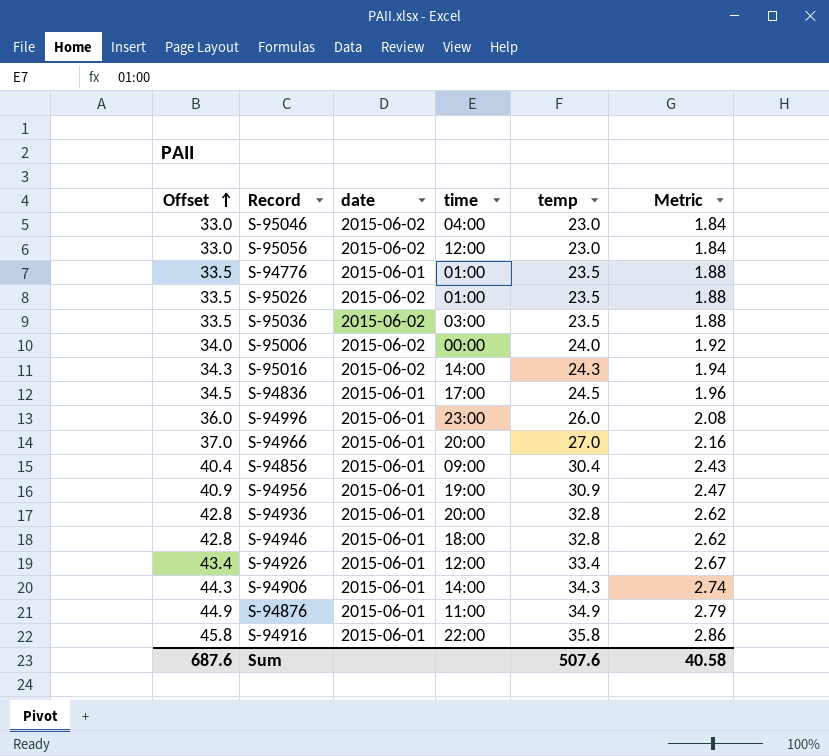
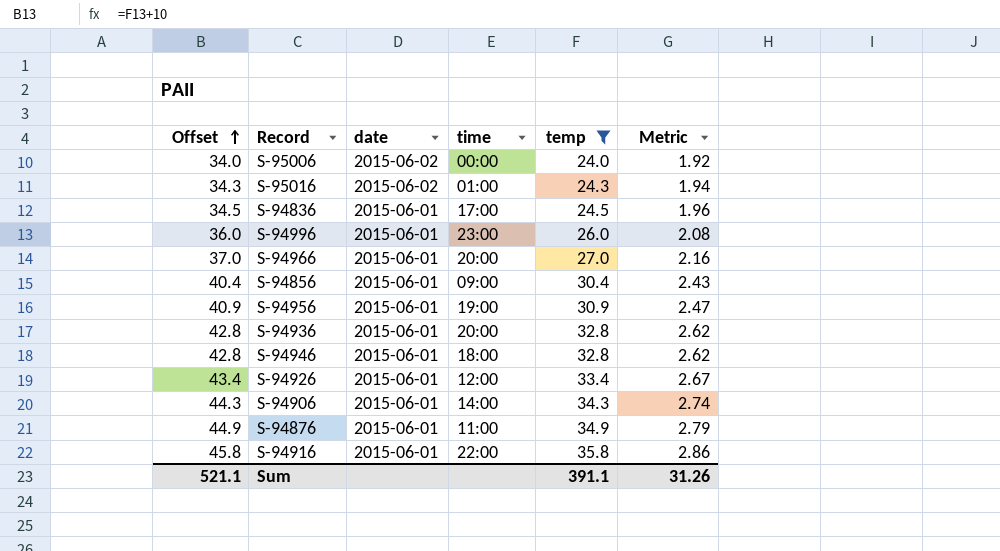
filter: none -> temp >= 24.0
S-95016 | time: 14:00 -> 01:00
Sum | Offset: 687.6 -> 521.1
Sum | temp: 507.6 -> 391.1
Sum | Metric: 40.58 -> 31.26

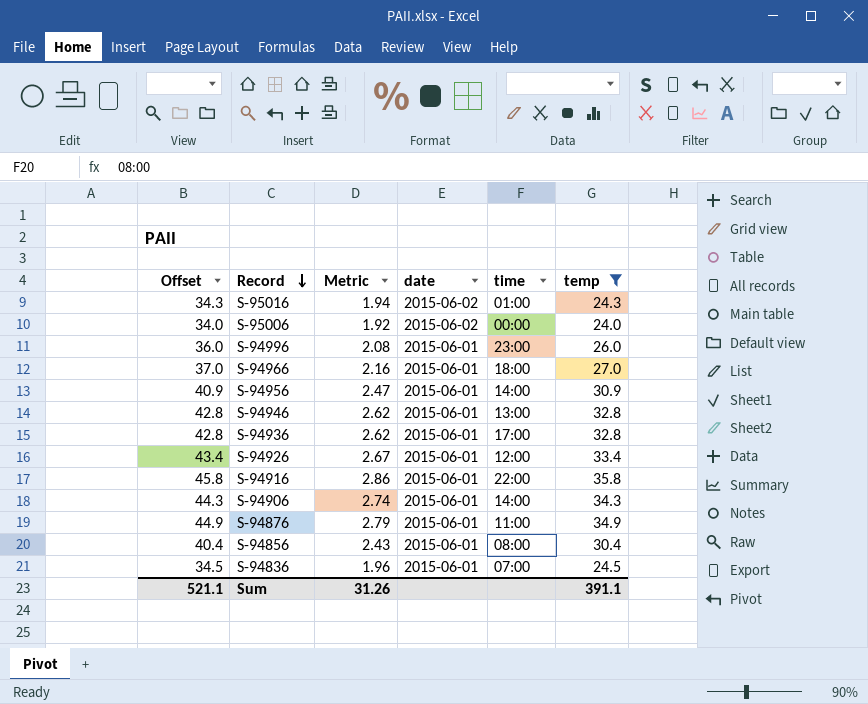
row order: Offset ascending -> Record descending
column Metric | position: 6 -> 3
S-94966 | time: 20:00 -> 18:00
S-94956 | time: 19:00 -> 14:00
S-94946 | time: 18:00 -> 13:00
S-94936 | time: 20:00 -> 17:00
S-94856 | time: 09:00 -> 08:00
S-94836 | time: 17:00 -> 07:00

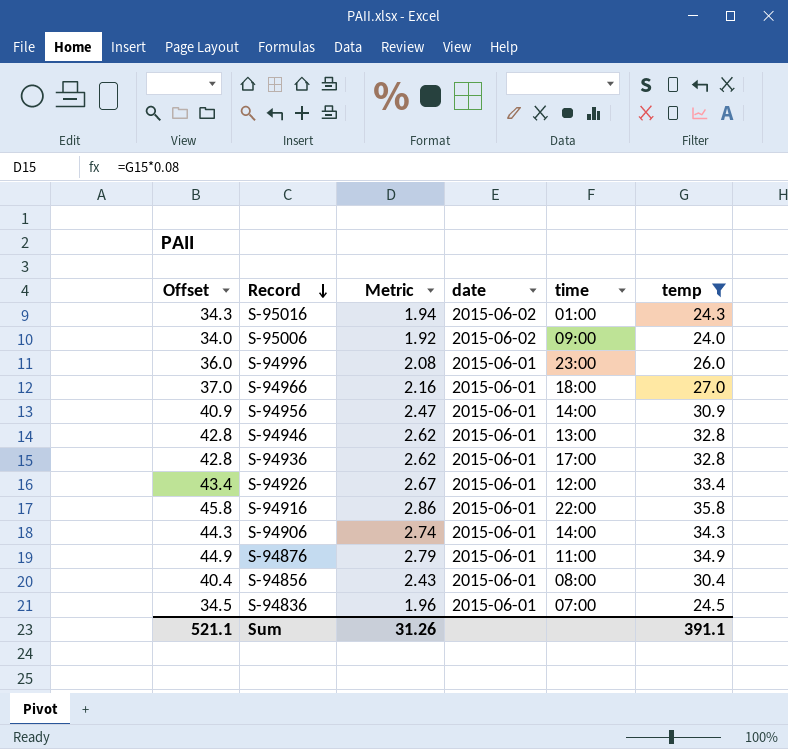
S-95006 | time: 00:00 -> 09:00

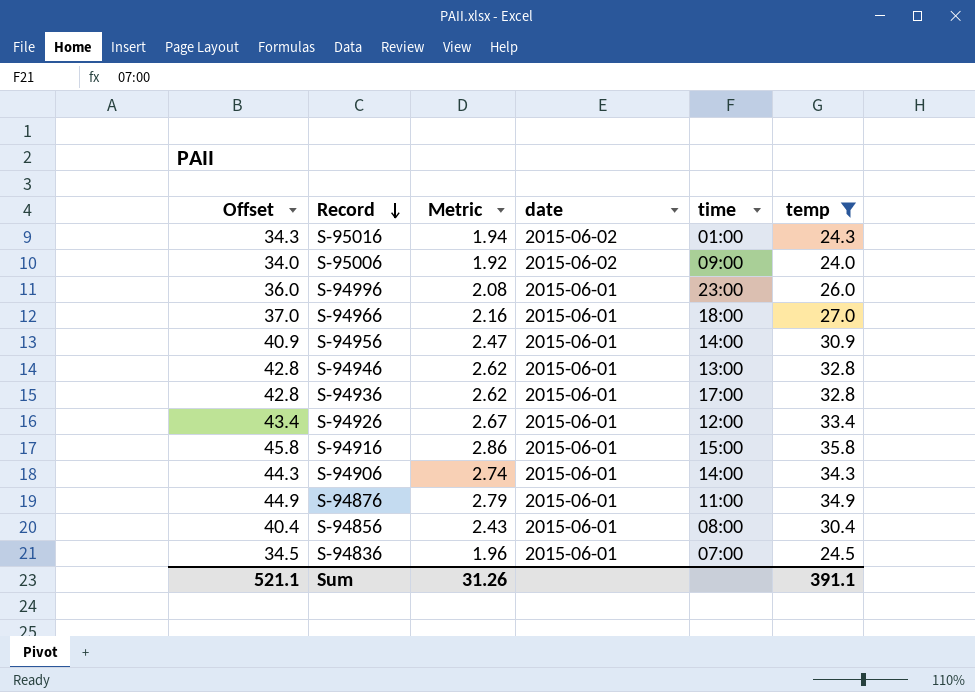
S-94916 | time: 22:00 -> 15:00

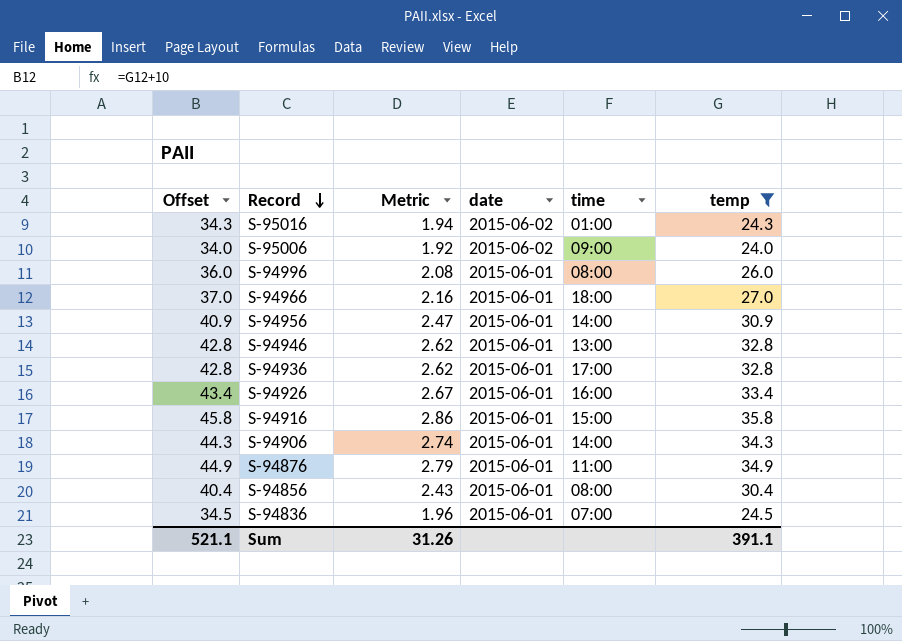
S-94996 | time: 23:00 -> 08:00
S-94926 | time: 12:00 -> 16:00

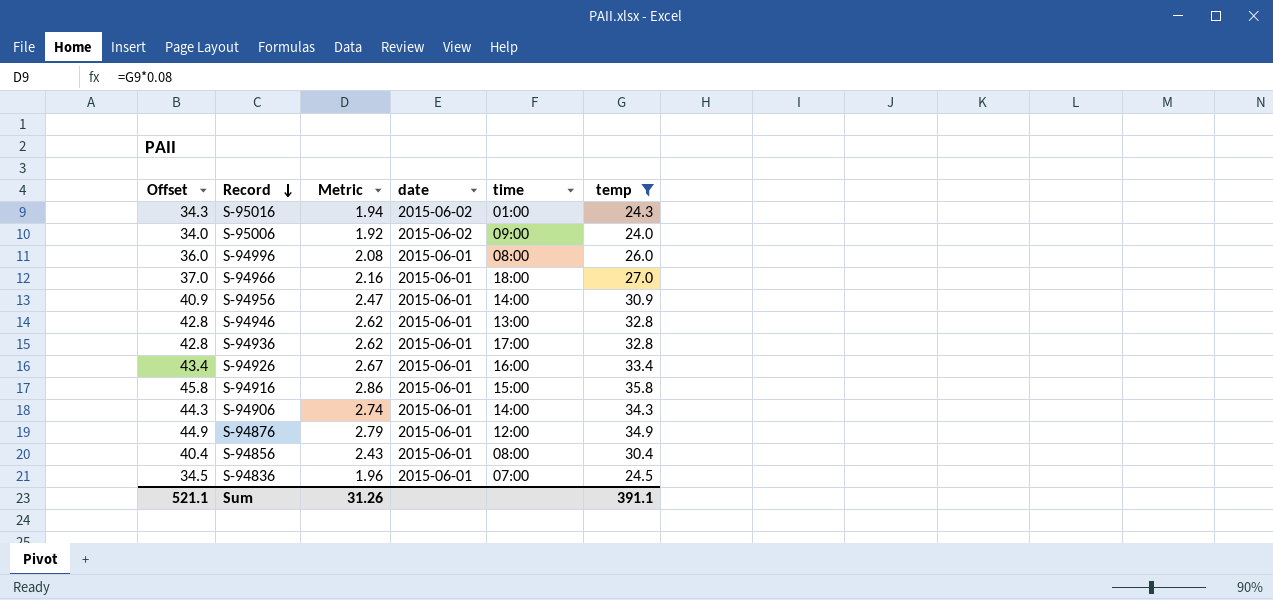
S-94876 | time: 11:00 -> 12:00

